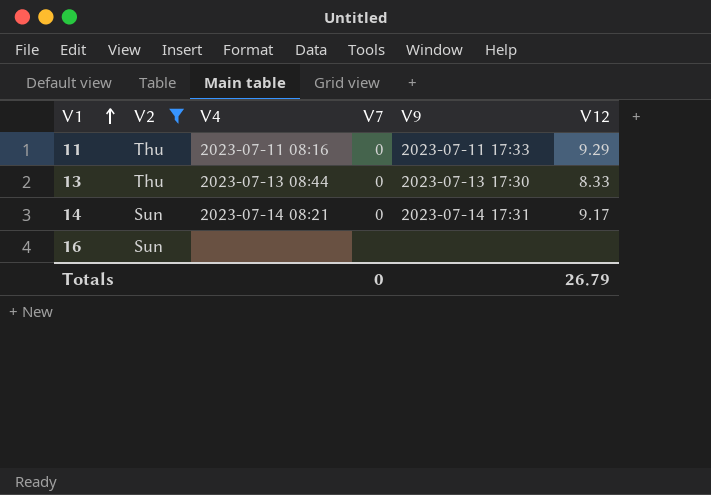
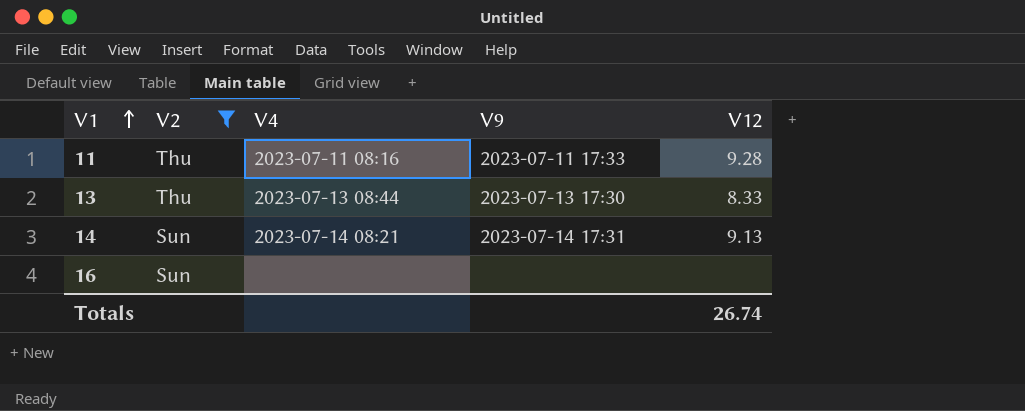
column V7 | position: 4 -> none
11 | V12: 9.29 -> 9.28
14 | V12: 9.17 -> 9.13
Totals | V12: 26.79 -> 26.74

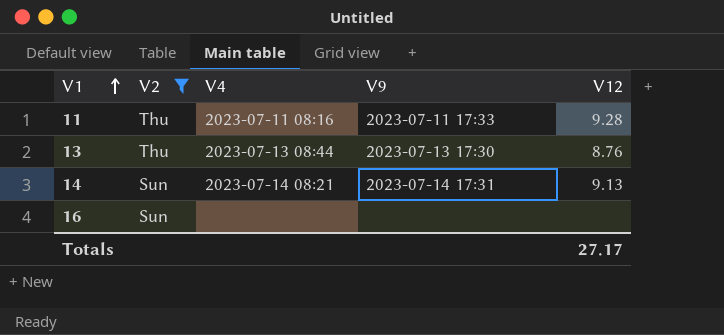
13 | V12: 8.33 -> 8.76
Totals | V12: 26.74 -> 27.17

